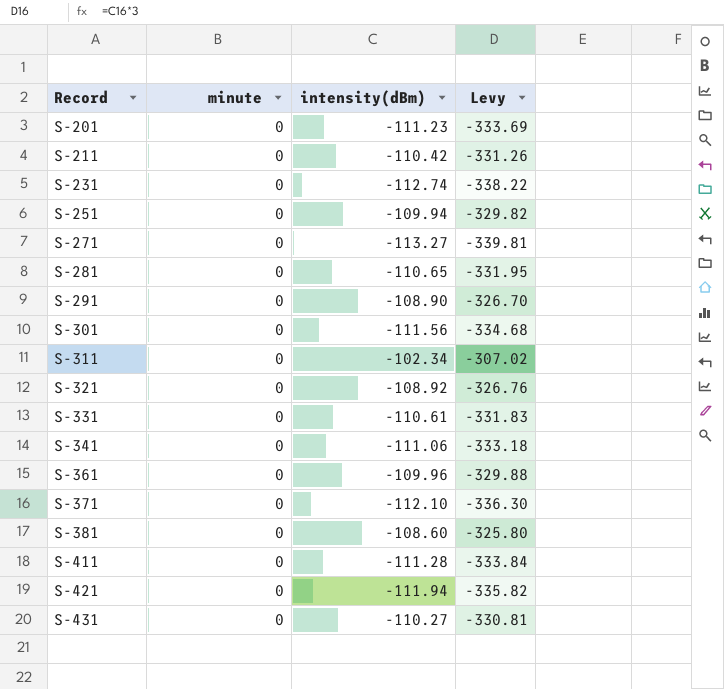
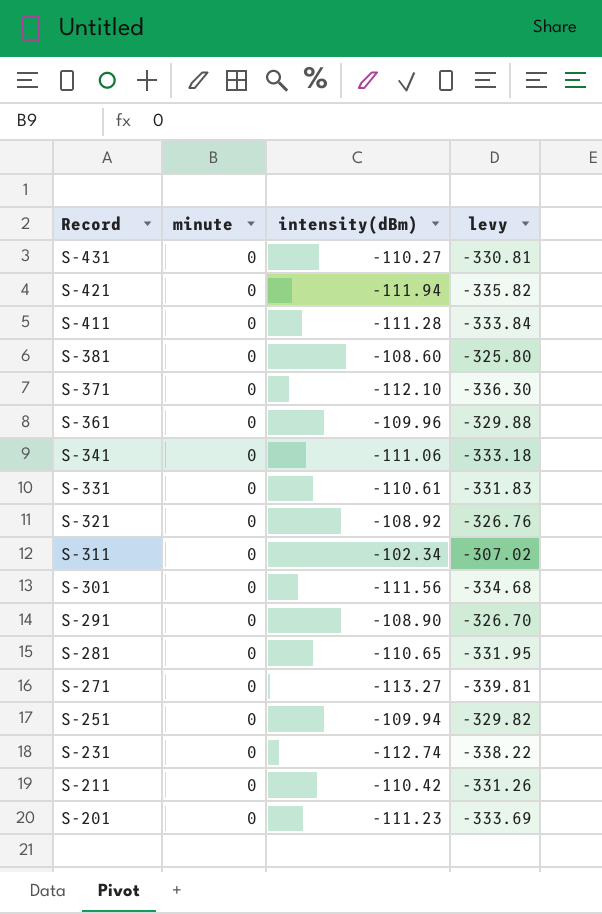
row order: Record ascending -> Record descending
column name: Levy -> levy

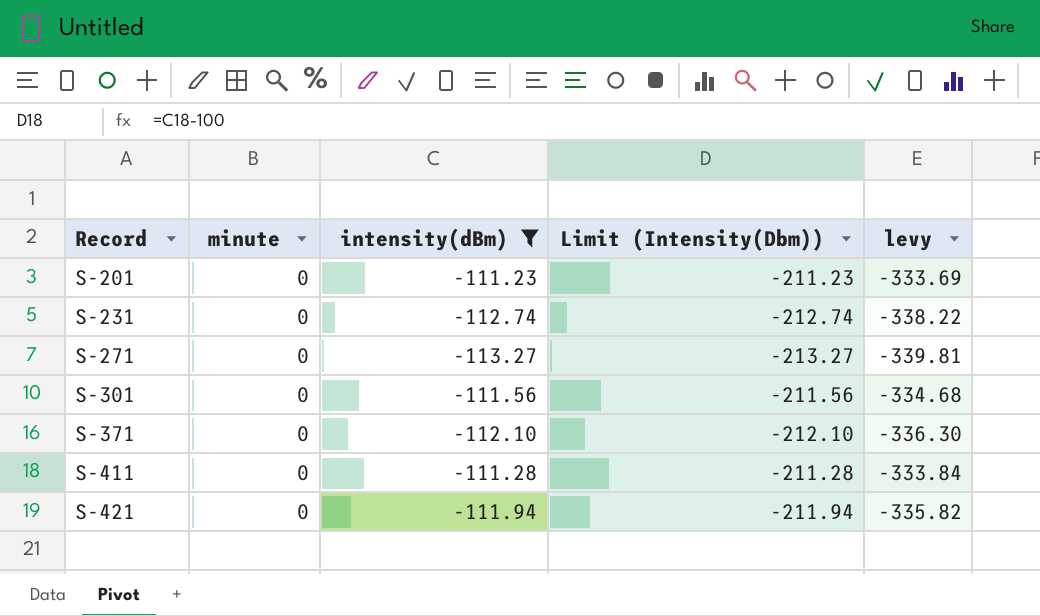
filter: none -> intensity(dBm) <= -111.23
row order: Record descending -> Record ascending
column Limit (Intensity(Dbm)) | formula: none -> [intensity(dBm)] - 100

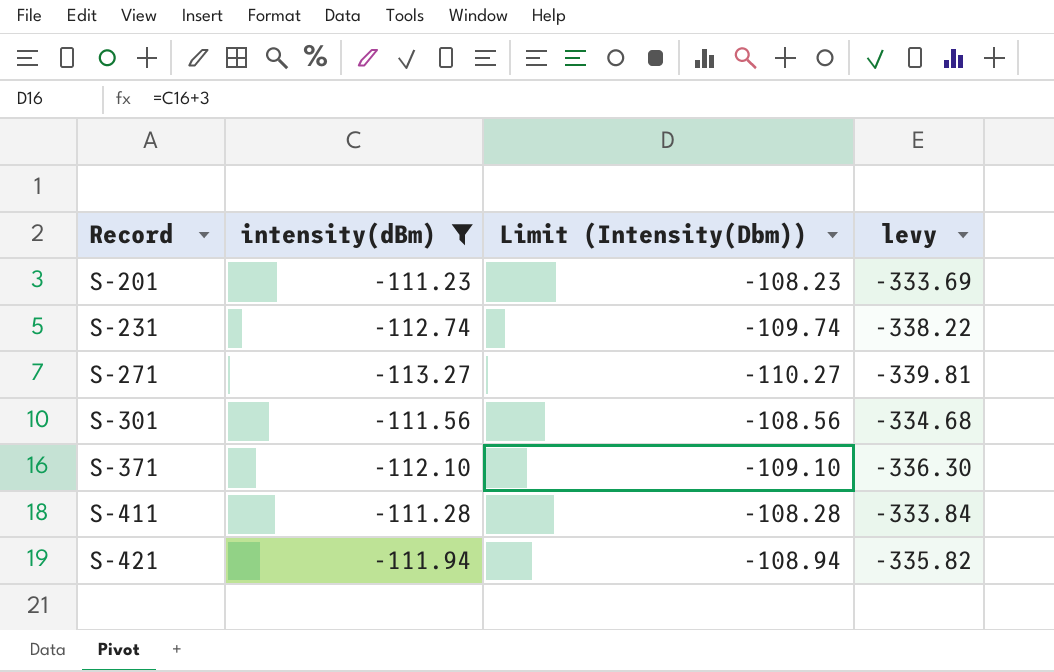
column minute | position: 2 -> none
column Limit (Intensity(Dbm)) | formula: [intensity(dBm)] - 100 -> [intensity(dBm)] + 3

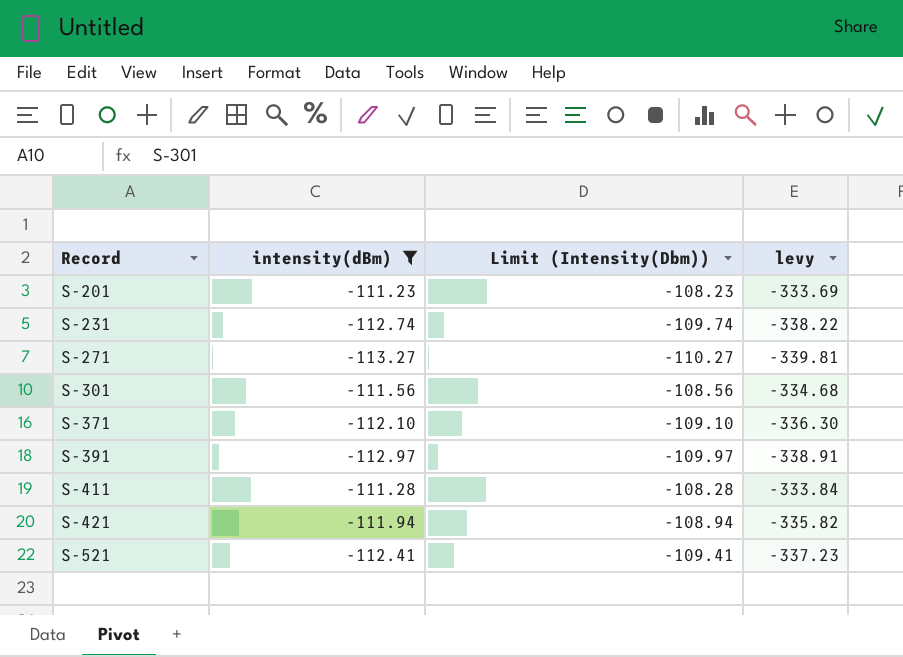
row S-391: none -> -112.97 | -109.97 | -338.91
row S-521: none -> -112.41 | -109.41 | -337.23

